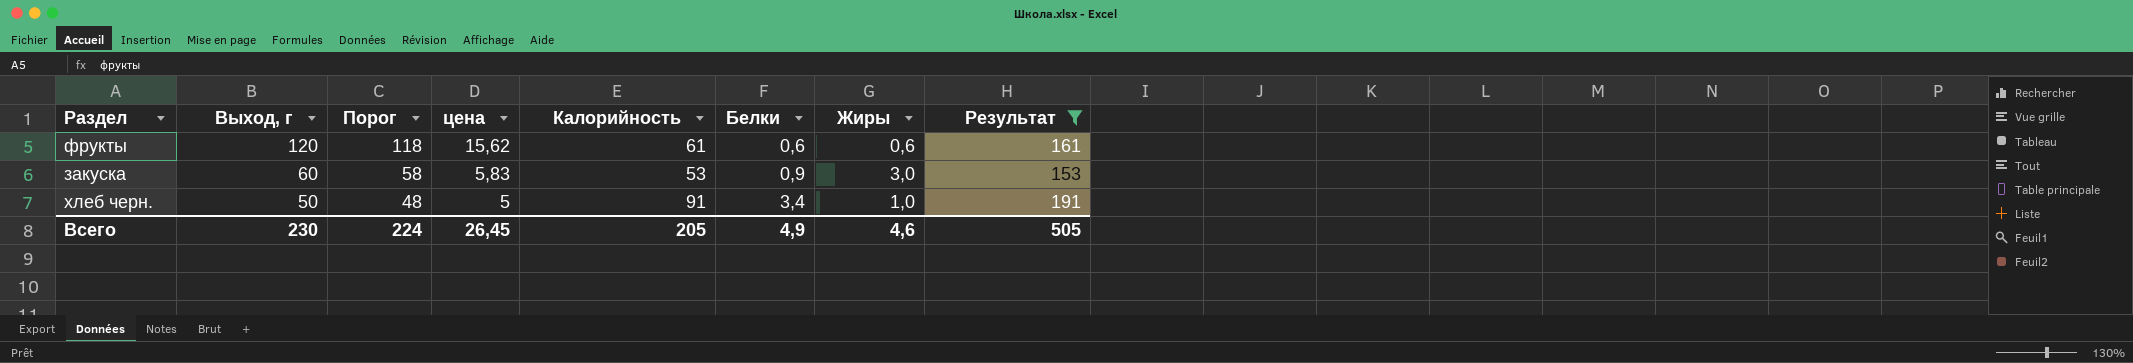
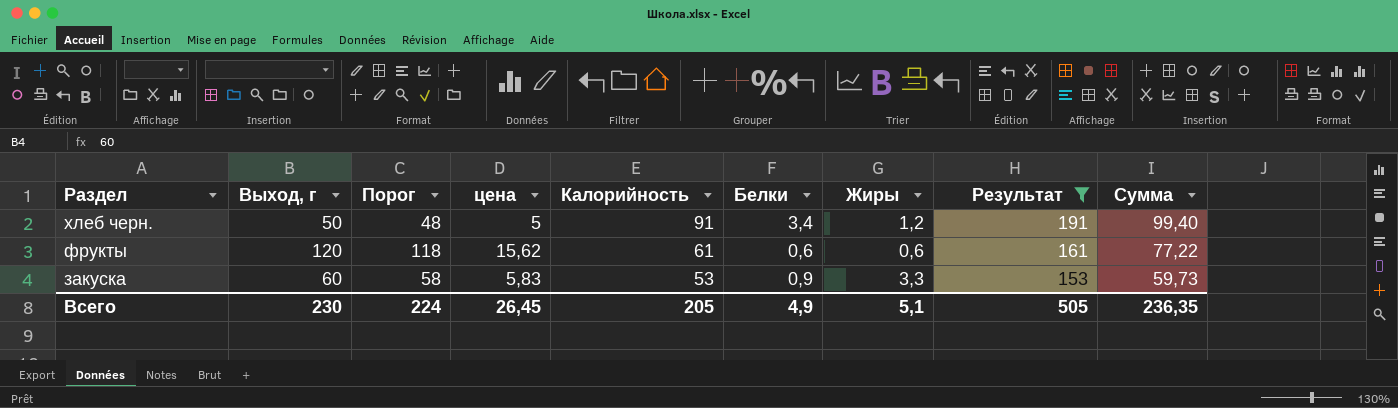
row order: Выход, г descending -> Раздел descending
column Сумма | formula: none -> [цена] + [Калорийность] + [Белки]
хлеб черн. | Жиры: 1,0 -> 1,2
закуска | Жиры: 3,0 -> 3,3
Всего | Жиры: 4,6 -> 5,1

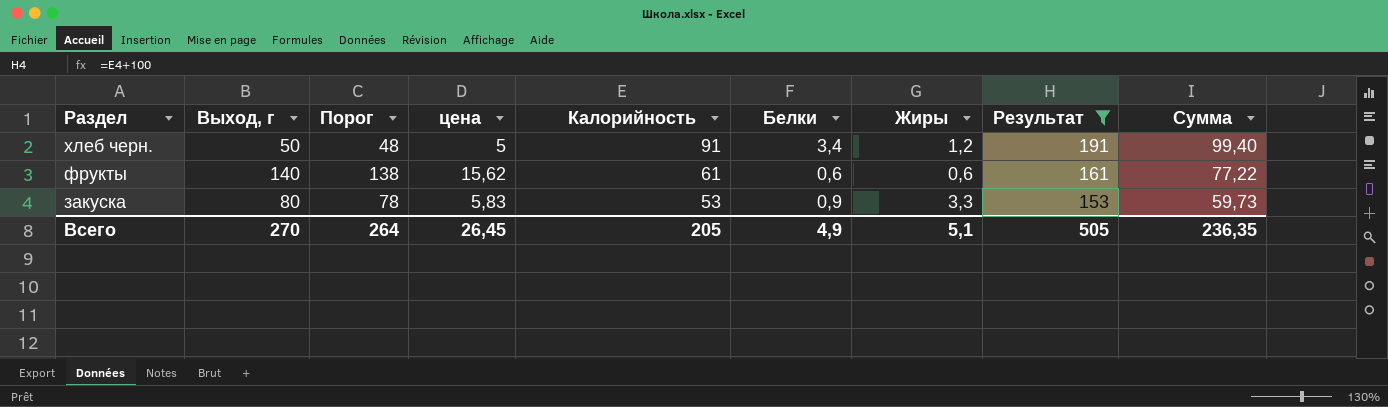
фрукты | Выход, г: 120 -> 140
фрукты | Порог: 118 -> 138
закуска | Выход, г: 60 -> 80
закуска | Порог: 58 -> 78
Всего | Выход, г: 230 -> 270
Всего | Порог: 224 -> 264

